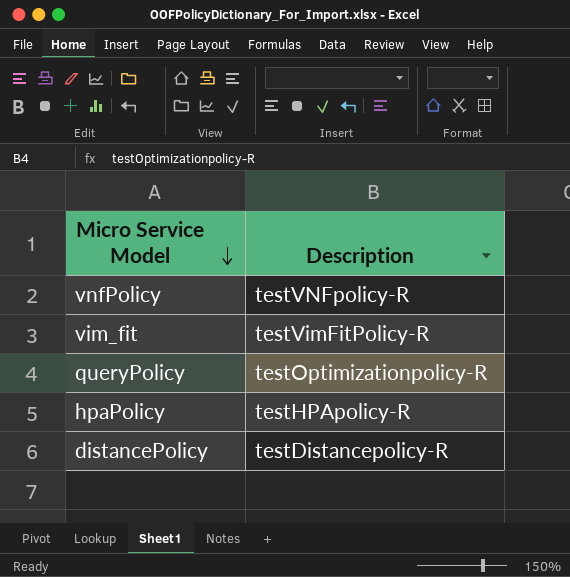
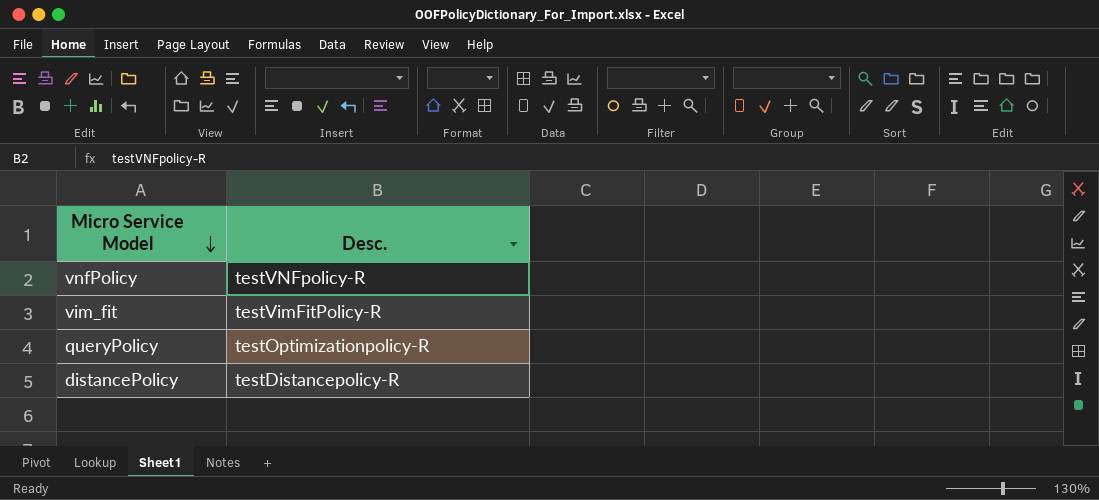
column name: Description -> Desc.
row hpaPolicy: testHPApolicy-R -> none

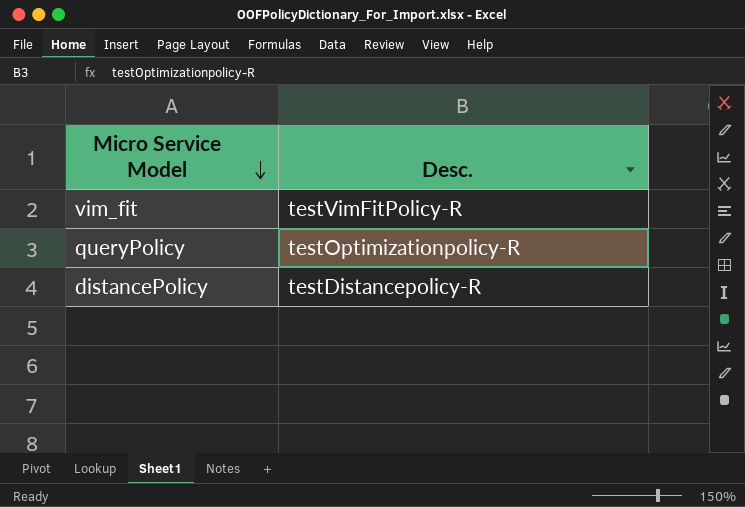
row vnfPolicy: testVNFpolicy-R -> none

